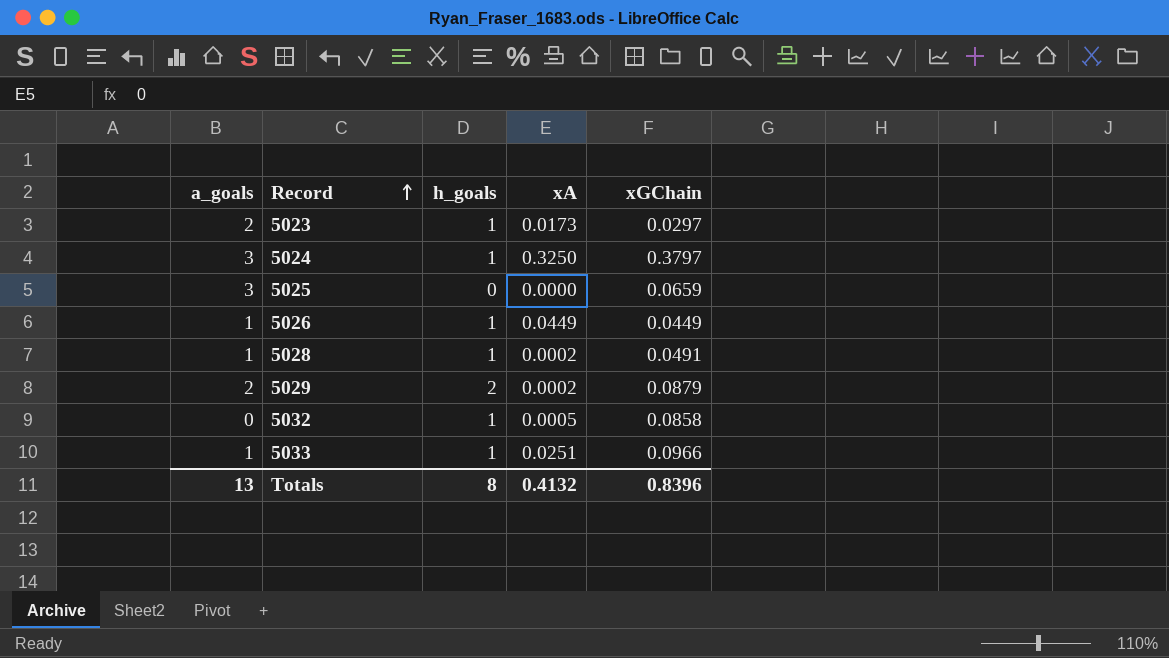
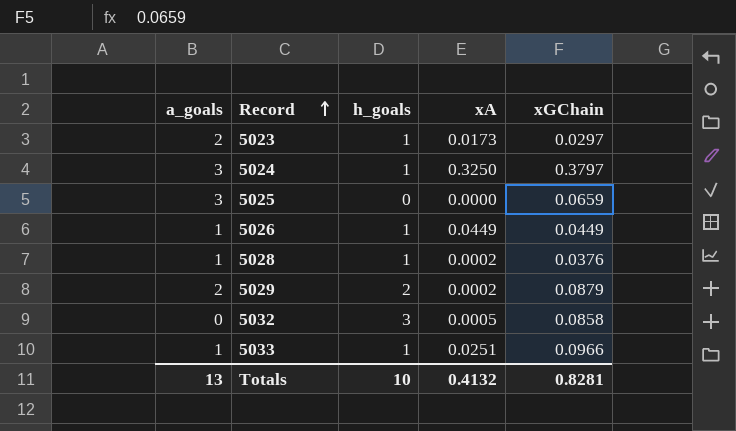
5028 | xGChain: 0.0491 -> 0.0376
5032 | h_goals: 1 -> 3
Totals | h_goals: 8 -> 10
Totals | xGChain: 0.8396 -> 0.8281

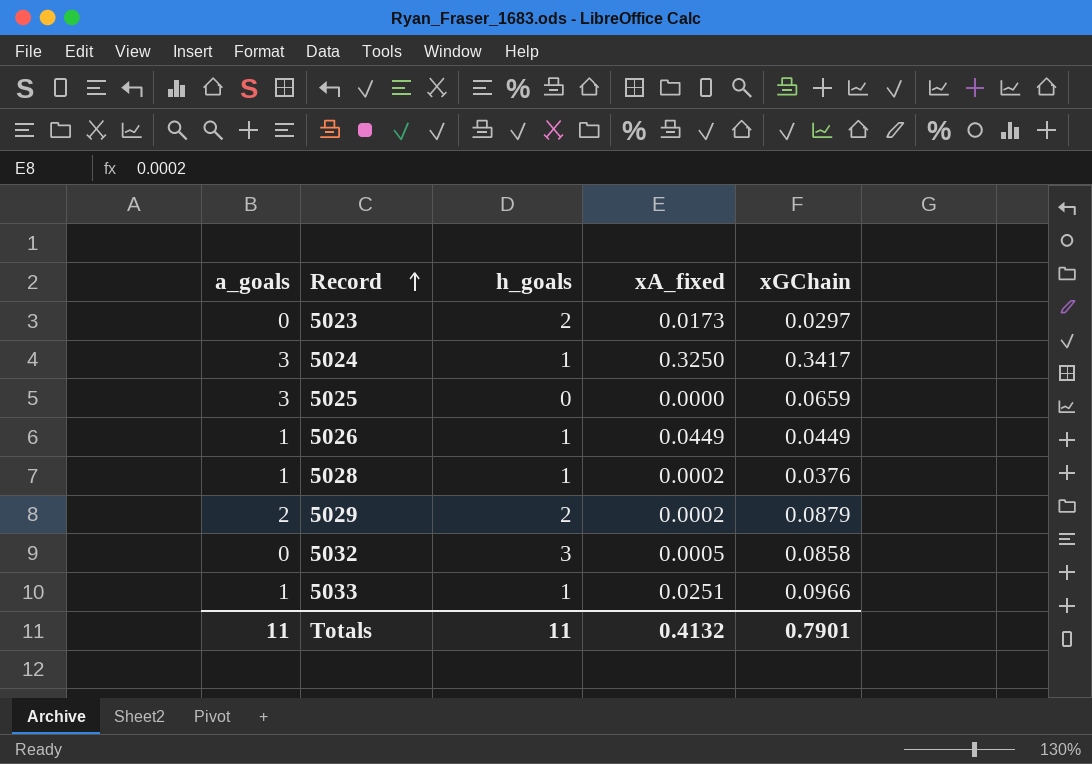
column name: xA -> xA_fixed
5023 | a_goals: 2 -> 0
5023 | h_goals: 1 -> 2
5024 | xGChain: 0.3797 -> 0.3417
Totals | a_goals: 13 -> 11
Totals | h_goals: 10 -> 11
Totals | xGChain: 0.8281 -> 0.7901

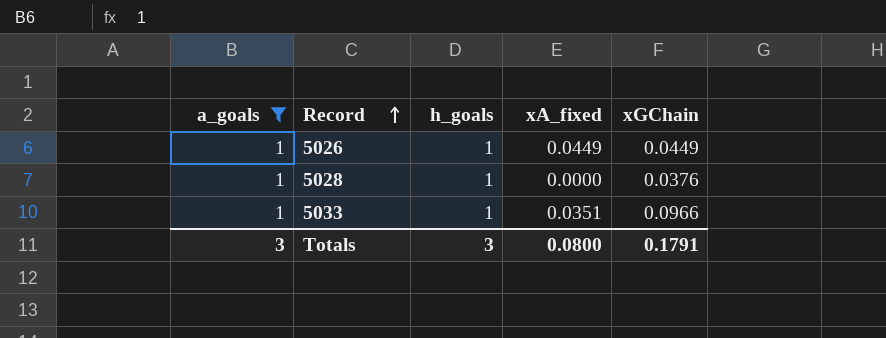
filter: none -> a_goals = 1
5028 | xA_fixed: 0.0002 -> 0.0000
5033 | xA_fixed: 0.0251 -> 0.0351
Totals | a_goals: 11 -> 3
Totals | h_goals: 11 -> 3
Totals | xA_fixed: 0.4132 -> 0.0800
Totals | xGChain: 0.7901 -> 0.1791

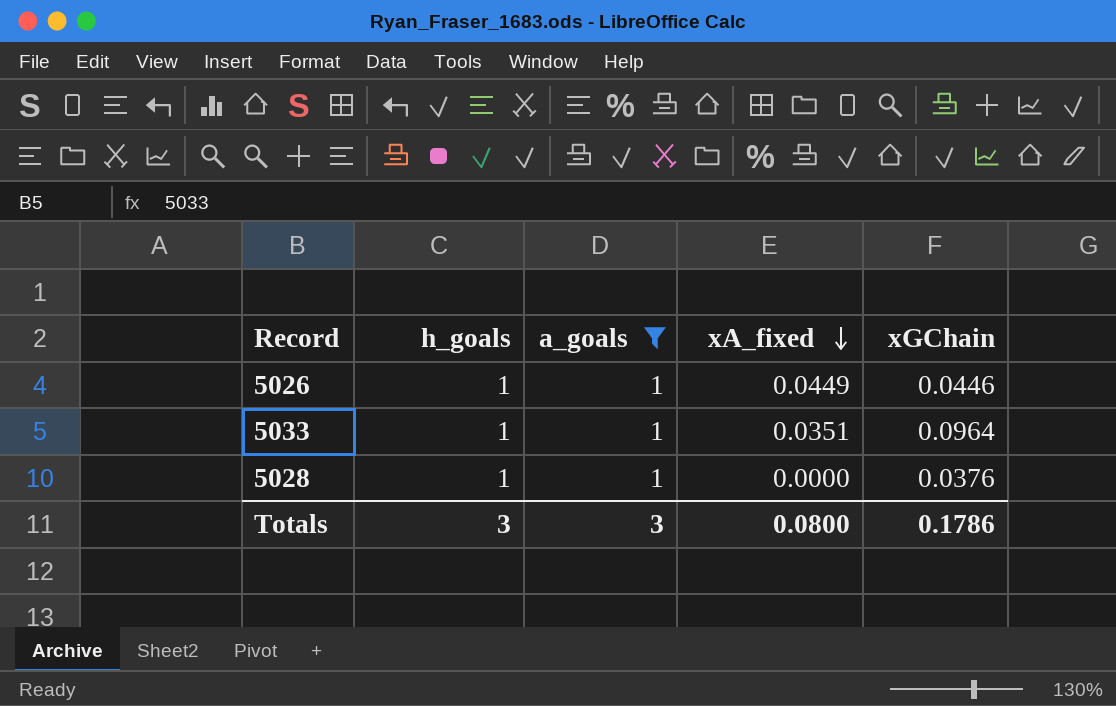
row order: Record ascending -> xA_fixed descending
column a_goals | position: 1 -> 3
5026 | xGChain: 0.0449 -> 0.0446
5033 | xGChain: 0.0966 -> 0.0964
Totals | xGChain: 0.1791 -> 0.1786

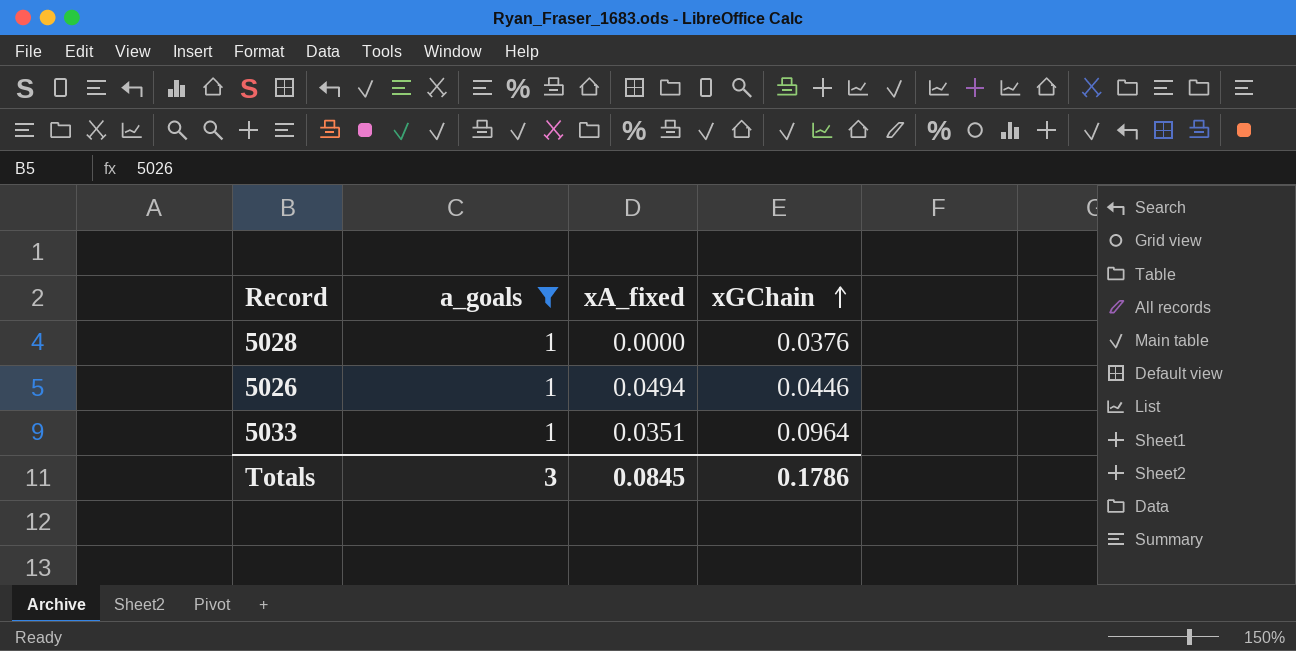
row order: xA_fixed descending -> xGChain ascending
column h_goals | position: 2 -> none
5026 | xA_fixed: 0.0449 -> 0.0494
Totals | xA_fixed: 0.0800 -> 0.0845

